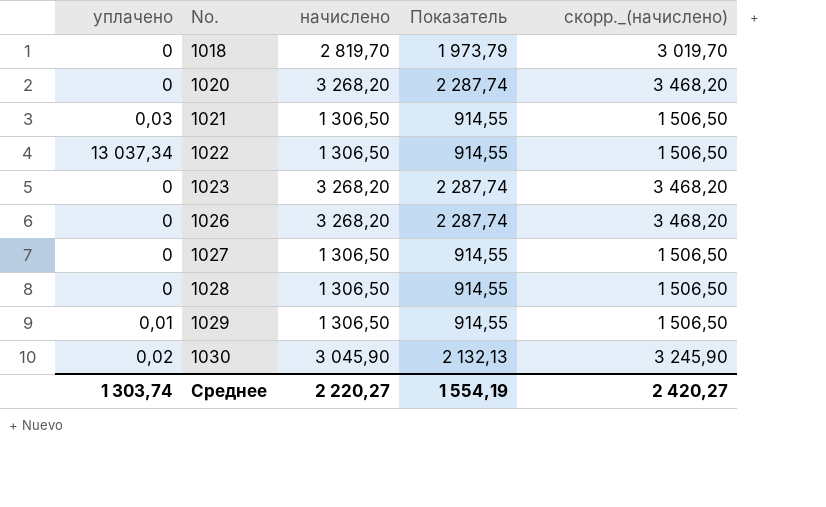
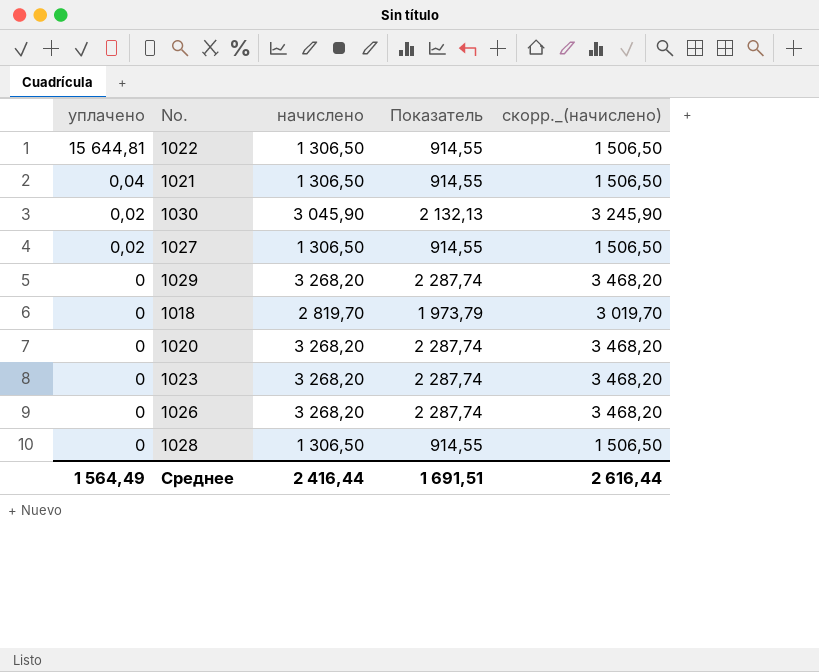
row order: No. ascending -> уплачено descending
1022 | уплачено: 13 037,34 -> 15 644,81
1021 | уплачено: 0,03 -> 0,04
1027 | уплачено: 0 -> 0,02
1029 | уплачено: 0,01 -> 0
1029 | начислено: 1 306,50 -> 3 268,20
1029 | Показатель: 914,55 -> 2 287,74
1029 | скорр._(начислено): 1 506,50 -> 3 468,20
Среднее | уплачено: 1 303,74 -> 1 564,49
Среднее | начислено: 2 220,27 -> 2 416,44
Среднее | Показатель: 1 554,19 -> 1 691,51
Среднее | скорр._(начислено): 2 420,27 -> 2 616,44

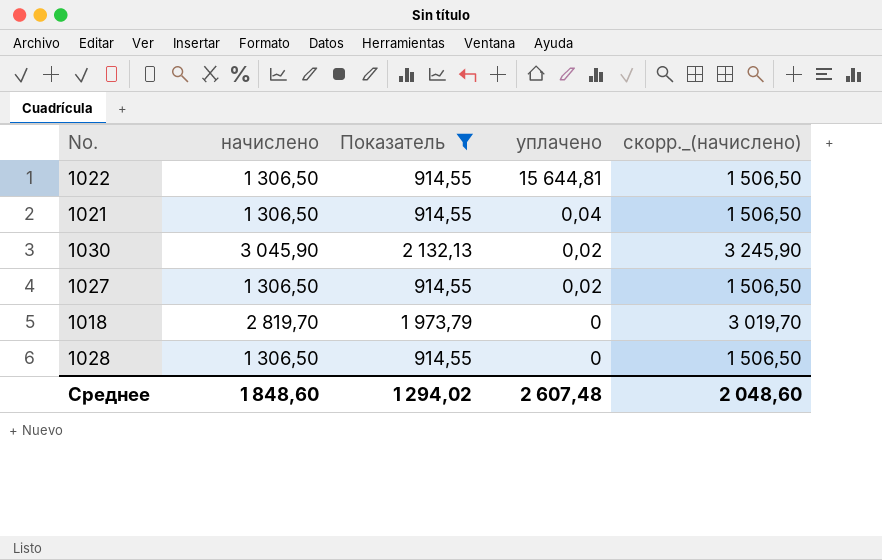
filter: none -> Показатель != 2 287,74
column уплачено | position: 1 -> 4
Среднее | начислено: 2 416,44 -> 1 848,60
Среднее | Показатель: 1 691,51 -> 1 294,02
Среднее | уплачено: 1 564,49 -> 2 607,48
Среднее | скорр._(начислено): 2 616,44 -> 2 048,60

